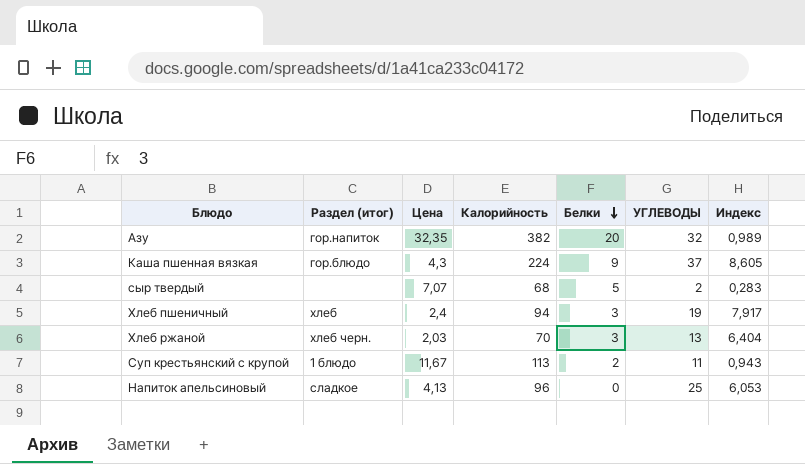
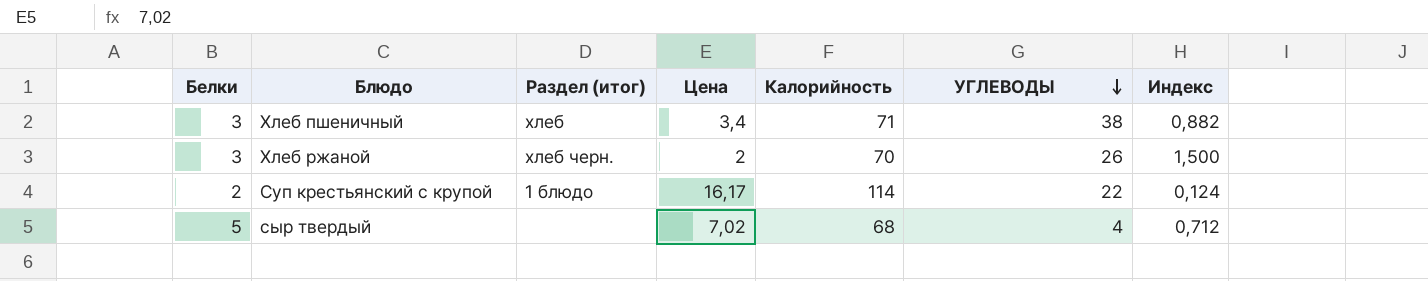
row order: Белки descending -> УГЛЕВОДЫ descending
column Белки | position: 5 -> 1
column Индекс | formula: [УГЛЕВОДЫ] / [Цена] -> [Белки] / [Цена]
row Азу: гор.напиток | 32,35 | 382 | 20 | 32 | 0,989 -> none
row Каша пшенная вязкая: гор.блюдо | 4,3 | 224 | 9 | 37 | 8,605 -> none
row Напиток апельсиновый: сладкое | 4,13 | 96 | 0 | 25 | 6,053 -> none
Хлеб пшеничный | Цена: 2,4 -> 3,4
Хлеб пшеничный | Калорийность: 94 -> 71
Хлеб пшеничный | УГЛЕВОДЫ: 19 -> 38
Хлеб ржаной | Цена: 2,03 -> 2
Хлеб ржаной | УГЛЕВОДЫ: 13 -> 26
Суп крестьянский с крупой | Цена: 11,67 -> 16,17
Суп крестьянский с крупой | Калорийность: 113 -> 114
Суп крестьянский с крупой | УГЛЕВОДЫ: 11 -> 22
сыр твердый | Цена: 7,07 -> 7,02
сыр твердый | УГЛЕВОДЫ: 2 -> 4

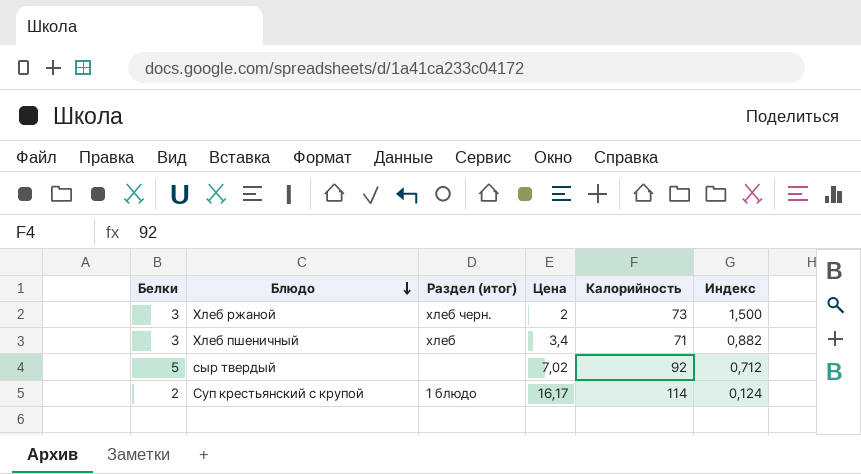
row order: УГЛЕВОДЫ descending -> Блюдо descending
column УГЛЕВОДЫ | position: 6 -> none
Хлеб ржаной | Калорийность: 70 -> 73
сыр твердый | Калорийность: 68 -> 92

